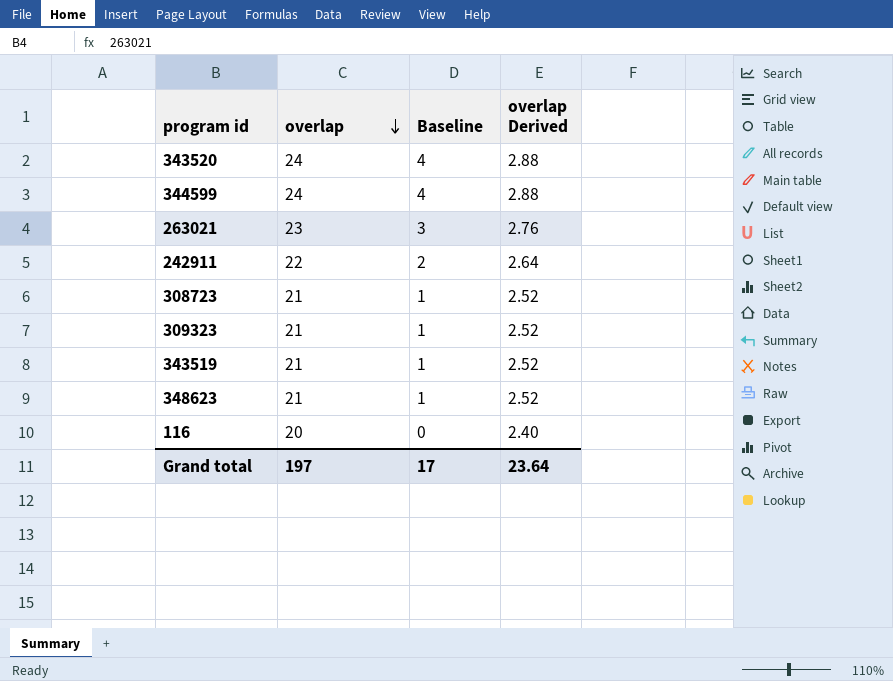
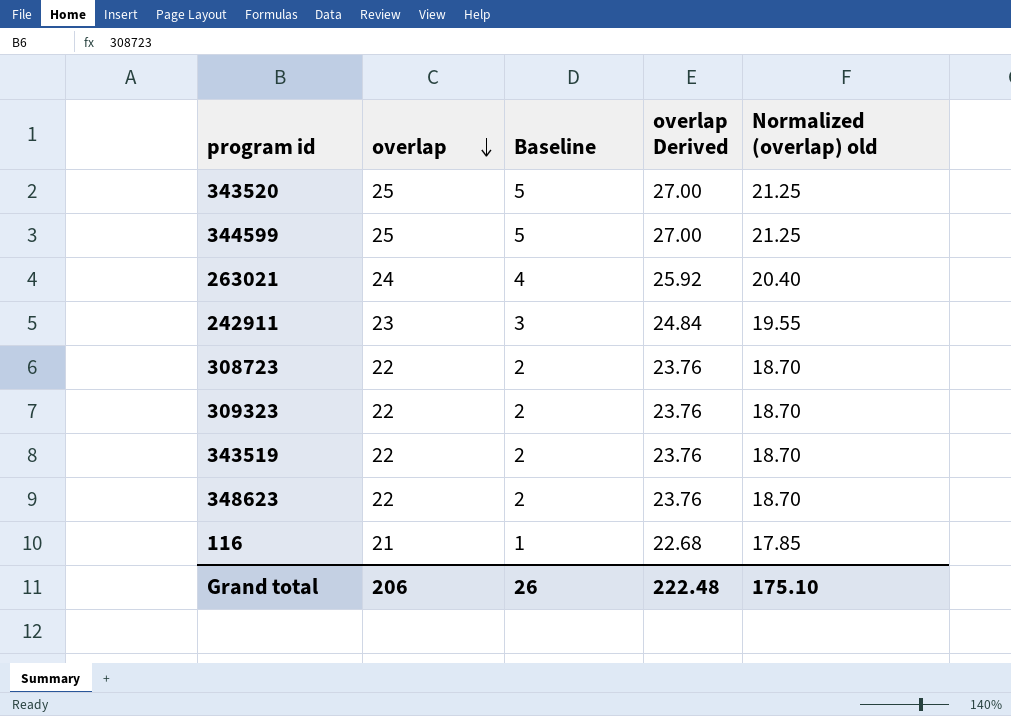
column overlap Derived | formula: [overlap] * 0.12 -> [overlap] * 1.08
column Normalized (overlap) old | formula: none -> [overlap] * 0.85
343520 | overlap: 24 -> 25
343520 | Baseline: 4 -> 5
344599 | overlap: 24 -> 25
344599 | Baseline: 4 -> 5
263021 | overlap: 23 -> 24
263021 | Baseline: 3 -> 4
242911 | overlap: 22 -> 23
242911 | Baseline: 2 -> 3
308723 | overlap: 21 -> 22
308723 | Baseline: 1 -> 2
309323 | overlap: 21 -> 22
309323 | Baseline: 1 -> 2
343519 | overlap: 21 -> 22
343519 | Baseline: 1 -> 2
348623 | overlap: 21 -> 22
348623 | Baseline: 1 -> 2
116 | overlap: 20 -> 21
116 | Baseline: 0 -> 1
Grand total | overlap: 197 -> 206
Grand total | Baseline: 17 -> 26
Grand total | overlap Derived: 23.64 -> 222.48

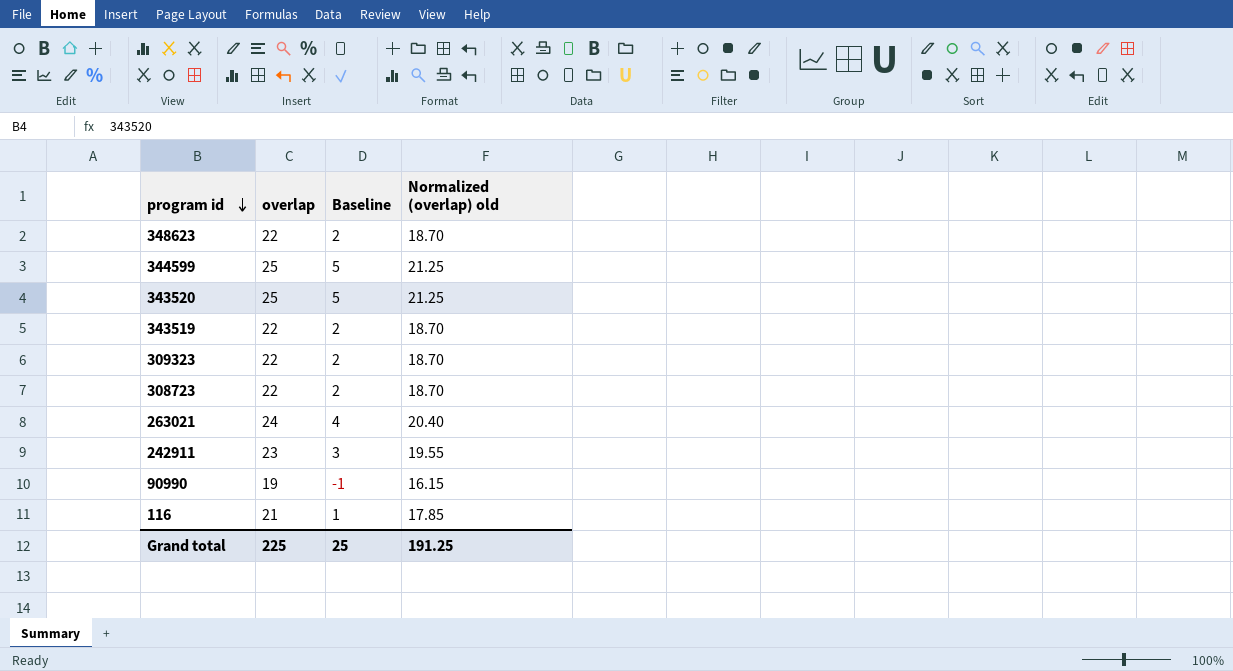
row order: overlap descending -> program id descending
column overlap Derived | formula: [overlap] * 1.08 -> none
row 90990: none -> 19 | -1 | 16.15
Grand total | overlap: 206 -> 225
Grand total | Baseline: 26 -> 25
Grand total | Normalized (overlap) old: 175.10 -> 191.25

